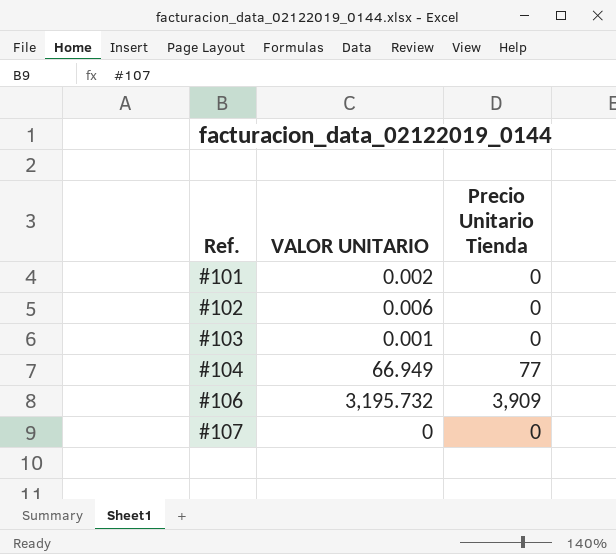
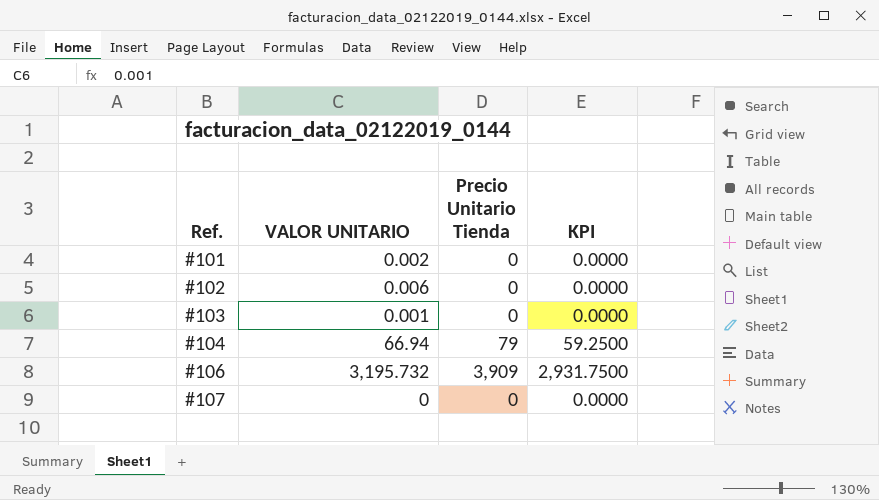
column KPI | formula: none -> [Precio Unitario Tienda] * 0.75
#104 | VALOR UNITARIO: 66.949 -> 66.94
#104 | Precio Unitario Tienda: 77 -> 79

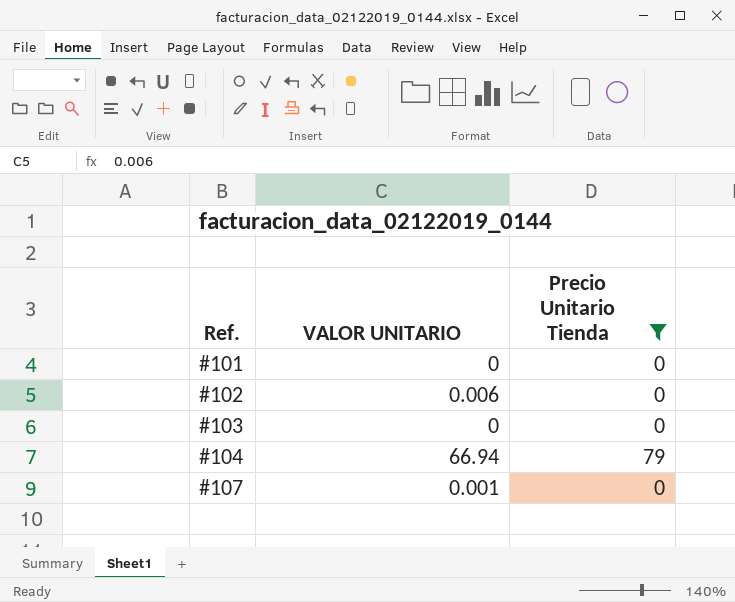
filter: none -> Precio Unitario Tienda != 3,909
column KPI | formula: [Precio Unitario Tienda] * 0.75 -> none
#101 | VALOR UNITARIO: 0.002 -> 0
#103 | VALOR UNITARIO: 0.001 -> 0
#107 | VALOR UNITARIO: 0 -> 0.001

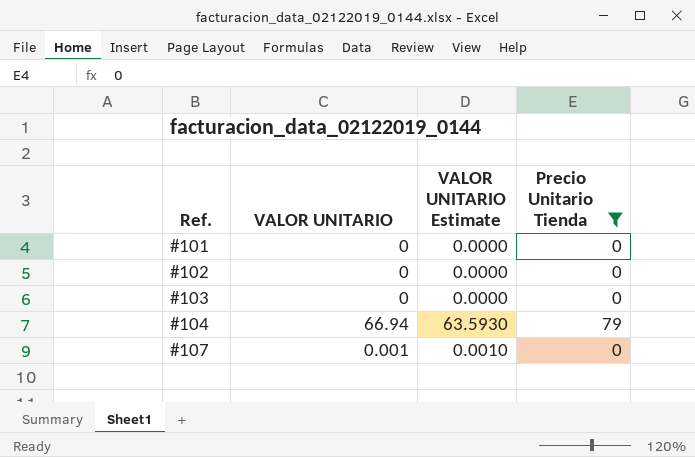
column VALOR UNITARIO Estimate | formula: none -> [VALOR UNITARIO] * 0.95
#102 | VALOR UNITARIO: 0.006 -> 0

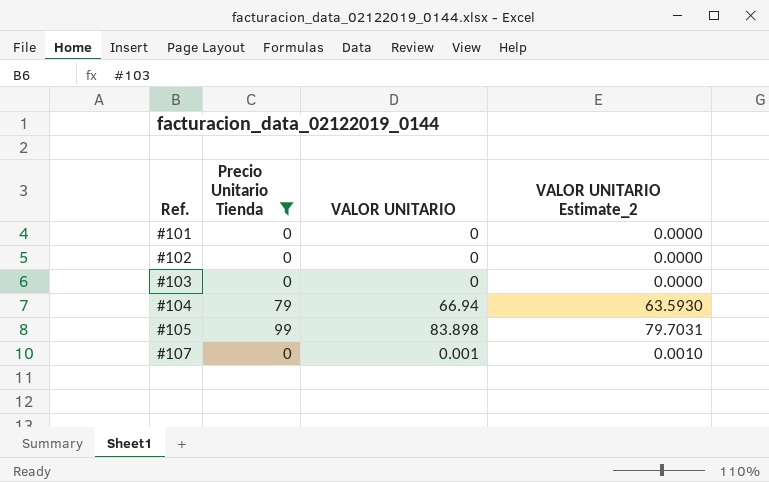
column Precio Unitario Tienda | position: 4 -> 2
column name: VALOR UNITARIO Estimate -> VALOR UNITARIO Estimate_2
row #105: none -> 99 | 83.898 | 79.7031

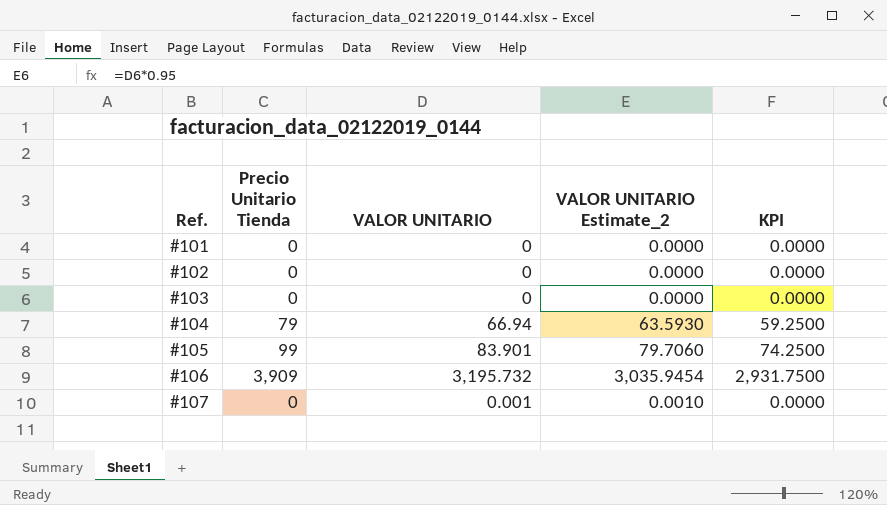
filter: Precio Unitario Tienda != 3,909 -> none
column KPI | formula: none -> [Precio Unitario Tienda] * 0.75
#105 | VALOR UNITARIO: 83.898 -> 83.901
#105 | VALOR UNITARIO Estimate_2: 79.7031 -> 79.7060

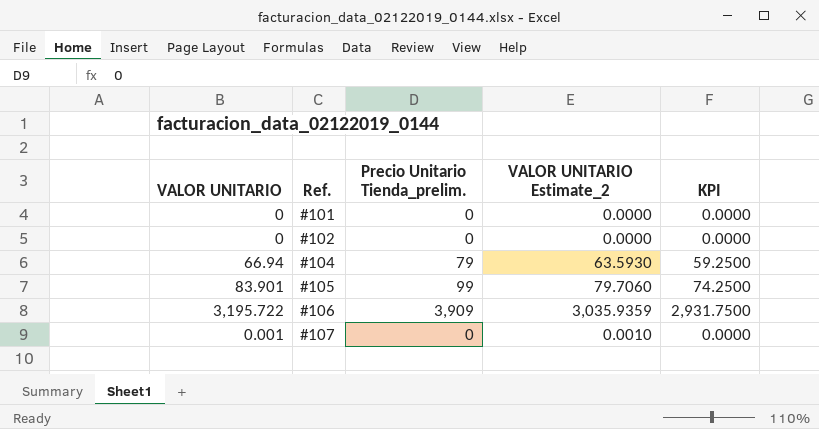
column VALOR UNITARIO | position: 3 -> 1
column name: Precio Unitario Tienda -> Precio Unitario Tienda_prelim.
row #103: 0 | 0 | 0.0000 | 0.0000 -> none
#106 | VALOR UNITARIO: 3,195.732 -> 3,195.722
#106 | VALOR UNITARIO Estimate_2: 3,035.9454 -> 3,035.9359

